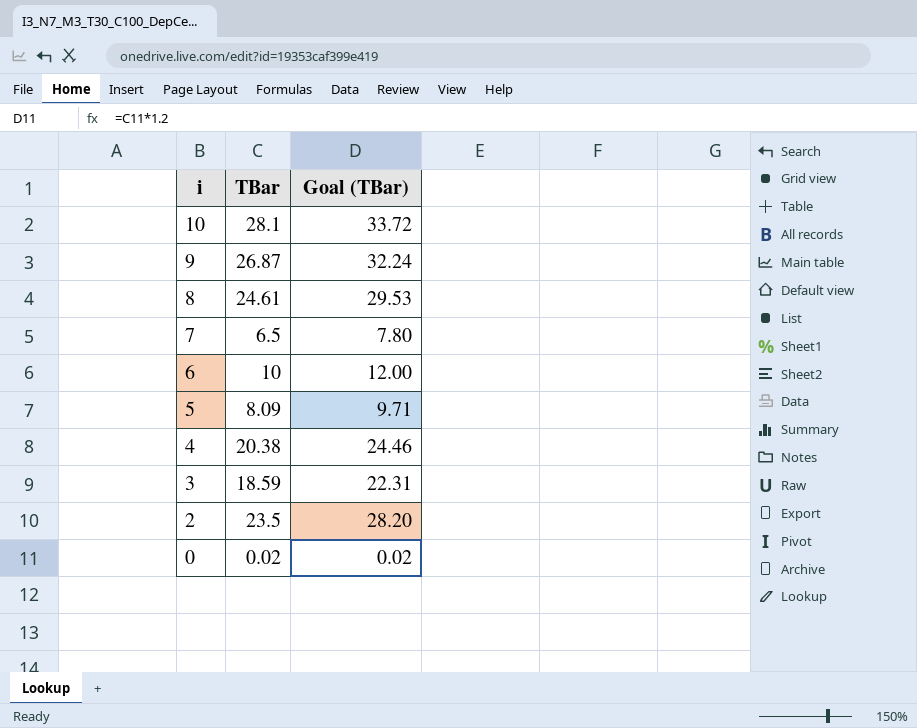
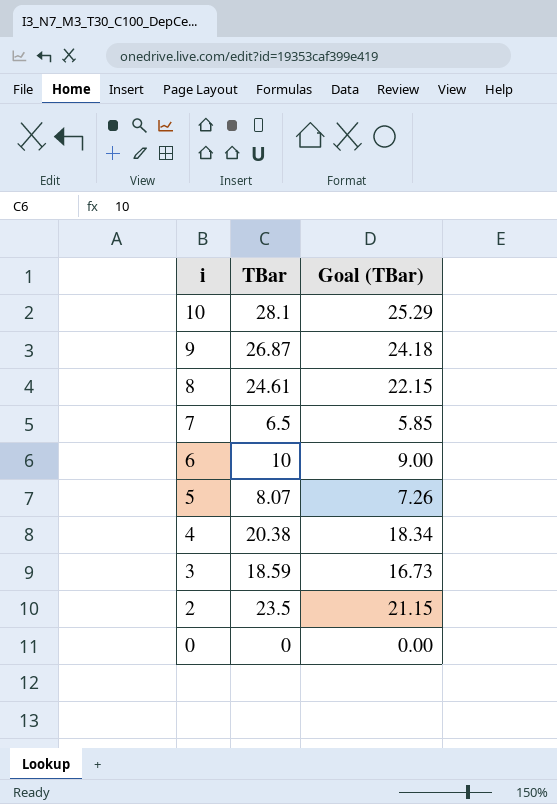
column Goal (TBar) | formula: [TBar] * 1.2 -> [TBar] * 0.9
5 | TBar: 8.09 -> 8.07
0 | TBar: 0.02 -> 0

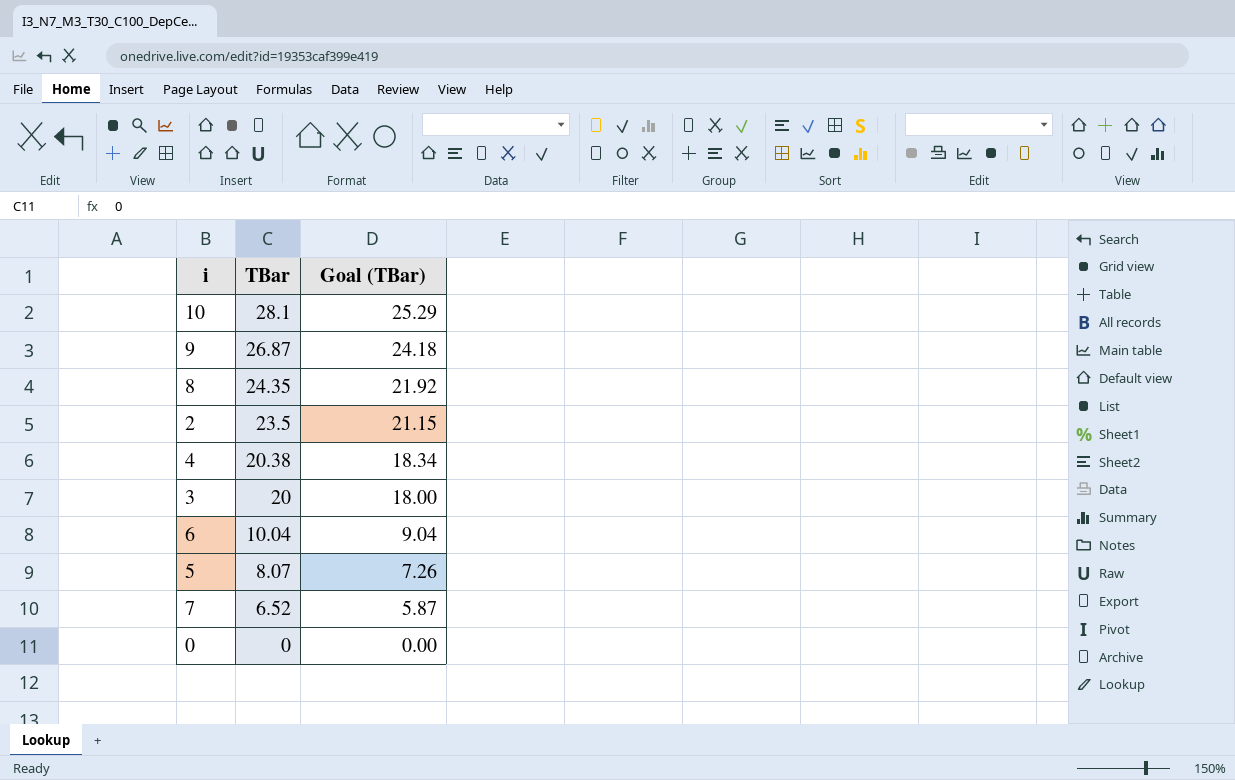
row order: i descending -> TBar descending
8 | TBar: 24.61 -> 24.35
8 | Goal (TBar): 22.15 -> 21.92
3 | TBar: 18.59 -> 20
3 | Goal (TBar): 16.73 -> 18.00
6 | TBar: 10 -> 10.04
6 | Goal (TBar): 9.00 -> 9.04
7 | TBar: 6.5 -> 6.52
7 | Goal (TBar): 5.85 -> 5.87

